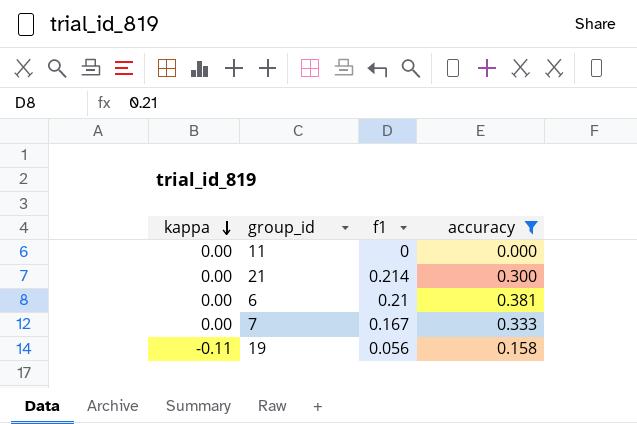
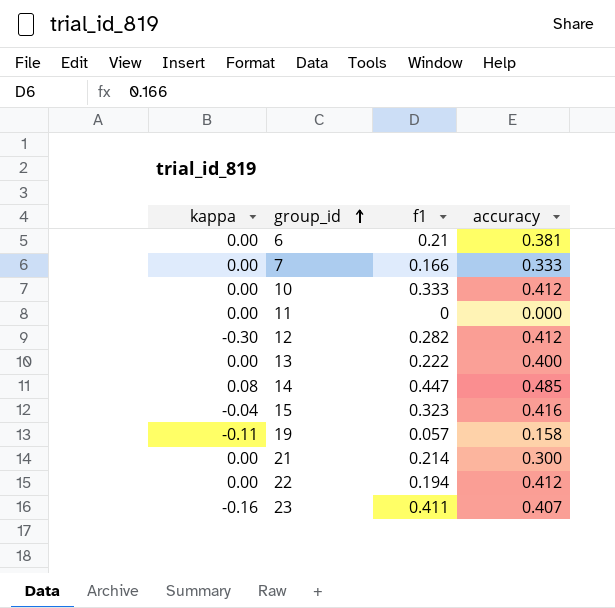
filter: accuracy <= 0.381 -> none
row order: kappa descending -> group_id ascending
7 | f1: 0.167 -> 0.166
19 | f1: 0.056 -> 0.057

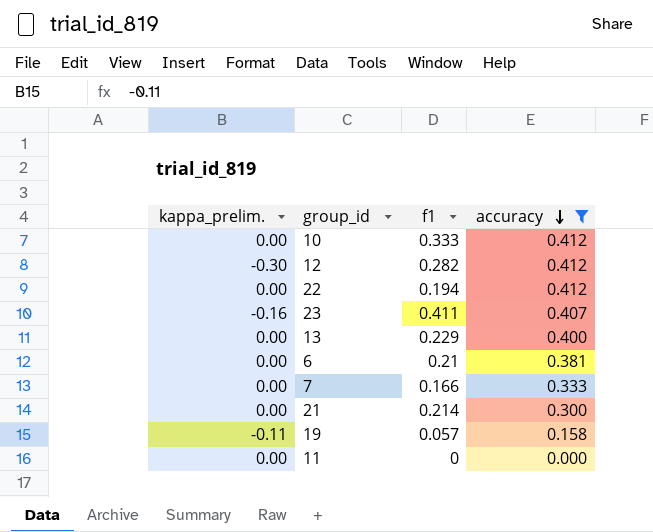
filter: none -> accuracy <= 0.412
row order: group_id ascending -> accuracy descending
column name: kappa -> kappa_prelim.
13 | f1: 0.222 -> 0.229

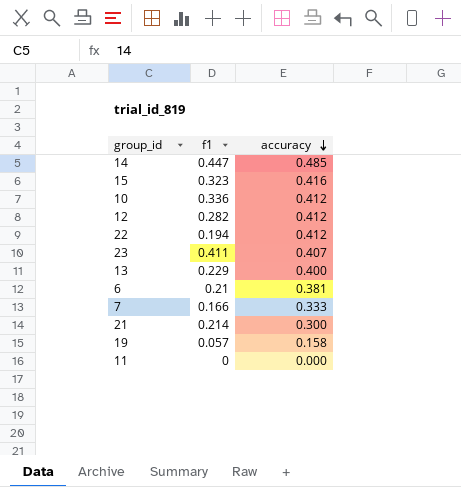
filter: accuracy <= 0.412 -> none
column kappa_prelim. | position: 1 -> none
10 | f1: 0.333 -> 0.336

